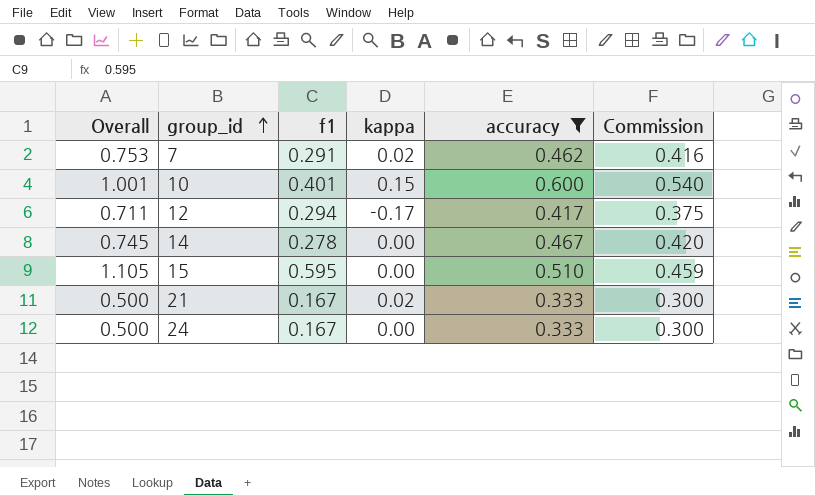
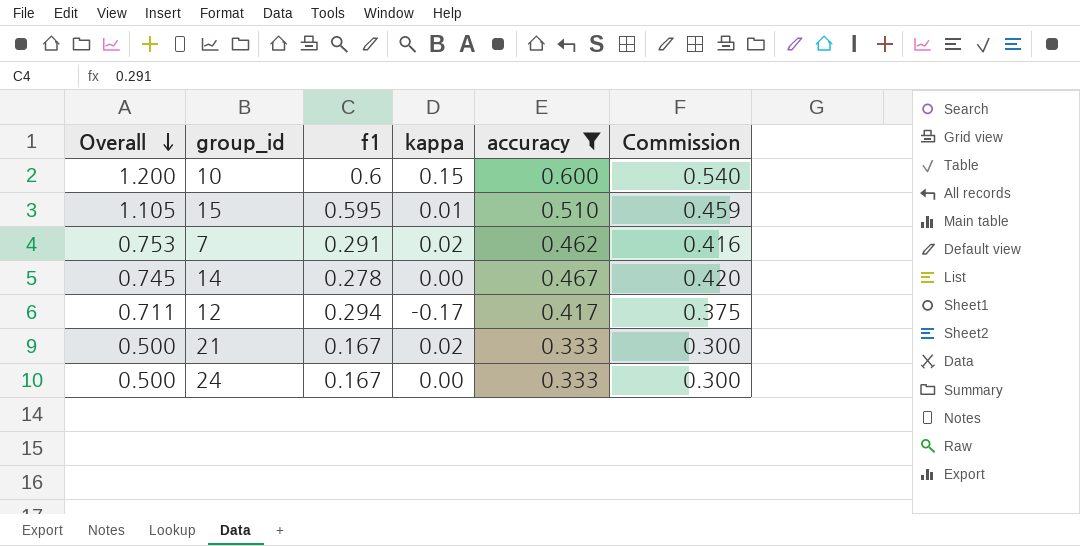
row order: group_id ascending -> Overall descending
10 | Overall: 1.001 -> 1.200
10 | f1: 0.401 -> 0.6
15 | kappa: 0.00 -> 0.01

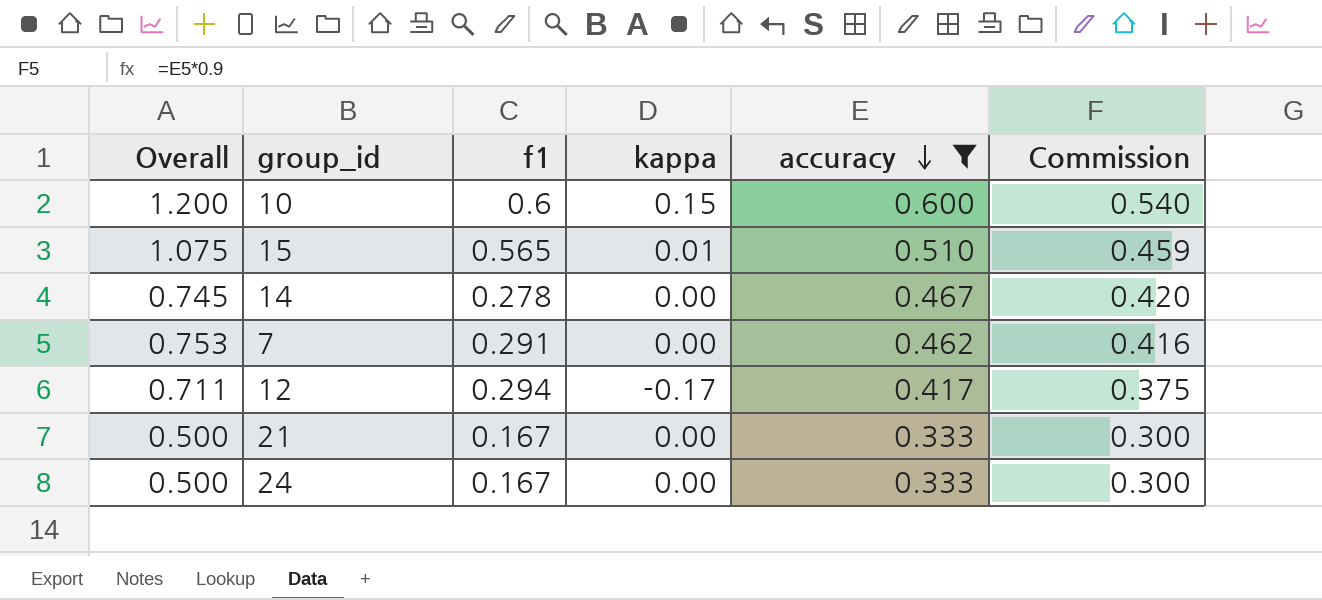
row order: Overall descending -> accuracy descending
15 | Overall: 1.105 -> 1.075
15 | f1: 0.595 -> 0.565
7 | kappa: 0.02 -> 0.00
21 | kappa: 0.02 -> 0.00

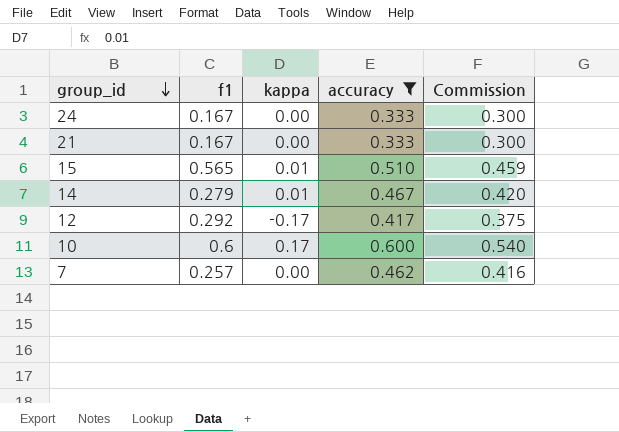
row order: accuracy descending -> group_id descending
column Overall | formula: [f1] + [accuracy] -> none
14 | f1: 0.278 -> 0.279
14 | kappa: 0.00 -> 0.01
12 | f1: 0.294 -> 0.292
10 | kappa: 0.15 -> 0.17
7 | f1: 0.291 -> 0.257

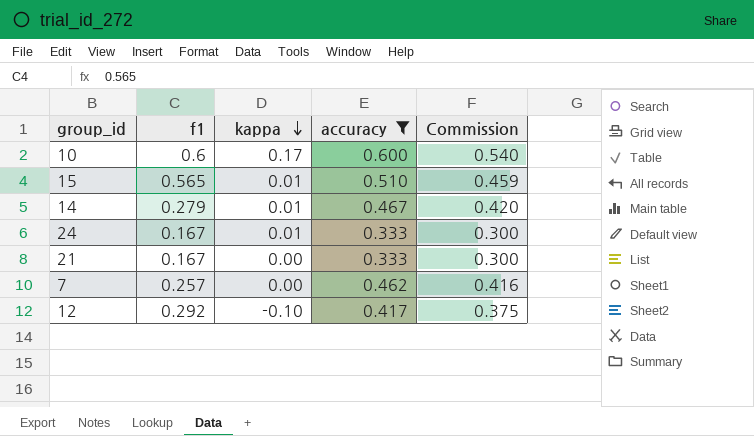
row order: group_id descending -> kappa descending
24 | kappa: 0.00 -> 0.01
12 | kappa: -0.17 -> -0.10

